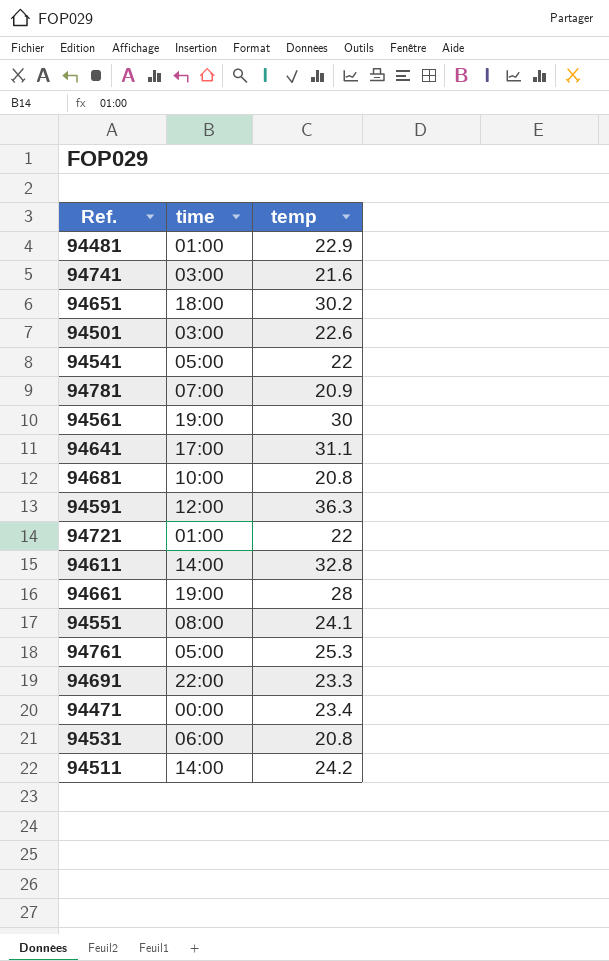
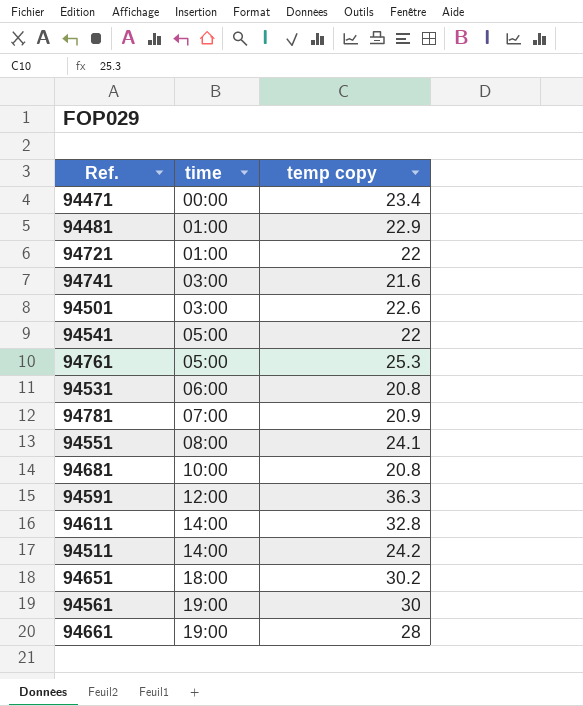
row order: none -> time ascending
column name: temp -> temp copy
row 94641: 17:00 | 31.1 -> none
row 94691: 22:00 | 23.3 -> none

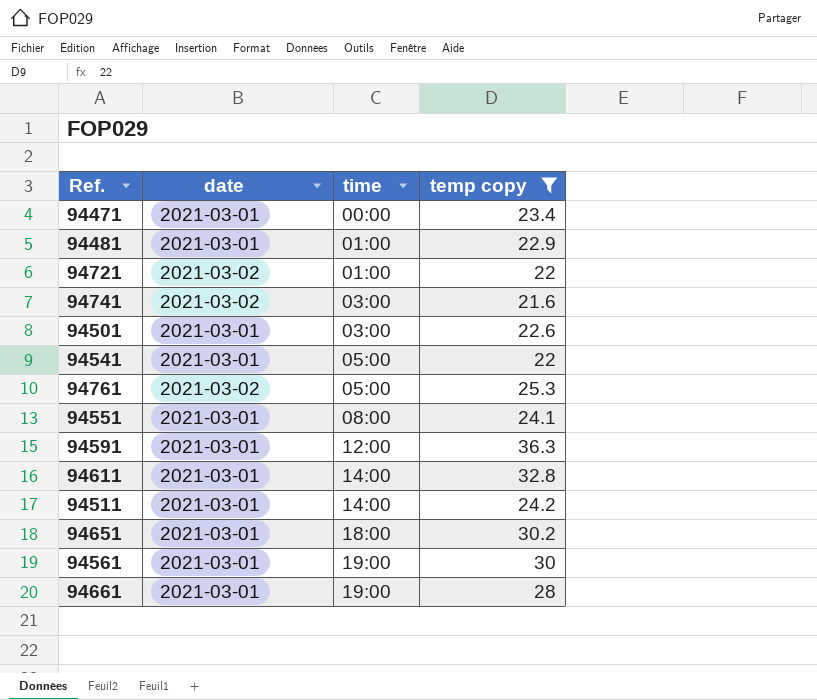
filter: none -> temp copy >= 21.6
column date | position: none -> 2

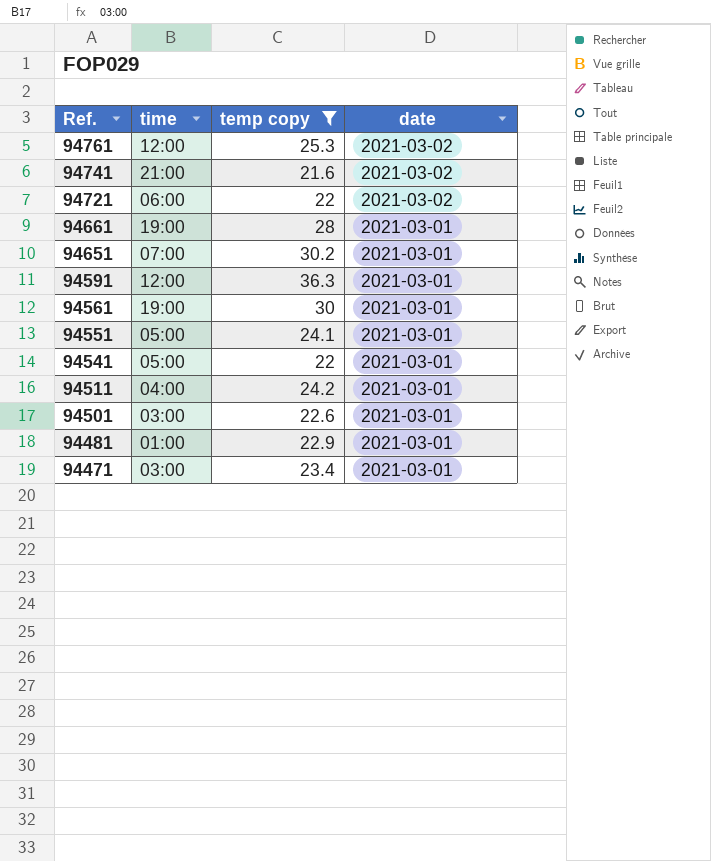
row order: time ascending -> Ref. descending
column date | position: 2 -> 4
row 94611: 2021-03-01 | 14:00 | 32.8 -> none
94761 | time: 05:00 -> 12:00
94741 | time: 03:00 -> 21:00
94721 | time: 01:00 -> 06:00
94651 | time: 18:00 -> 07:00
94551 | time: 08:00 -> 05:00
94511 | time: 14:00 -> 04:00
94471 | time: 00:00 -> 03:00

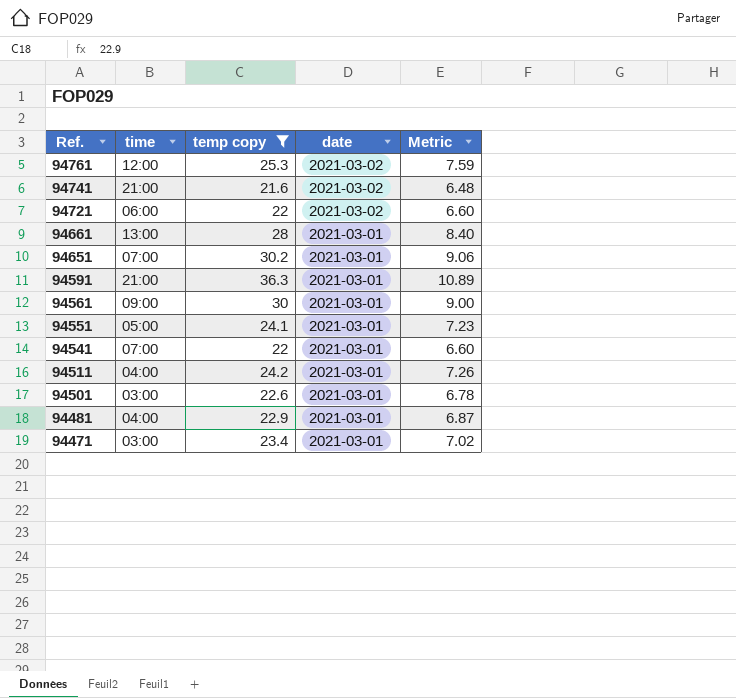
column Metric | formula: none -> [temp copy] * 0.3
94661 | time: 19:00 -> 13:00
94591 | time: 12:00 -> 21:00
94561 | time: 19:00 -> 09:00
94541 | time: 05:00 -> 07:00
94481 | time: 01:00 -> 04:00

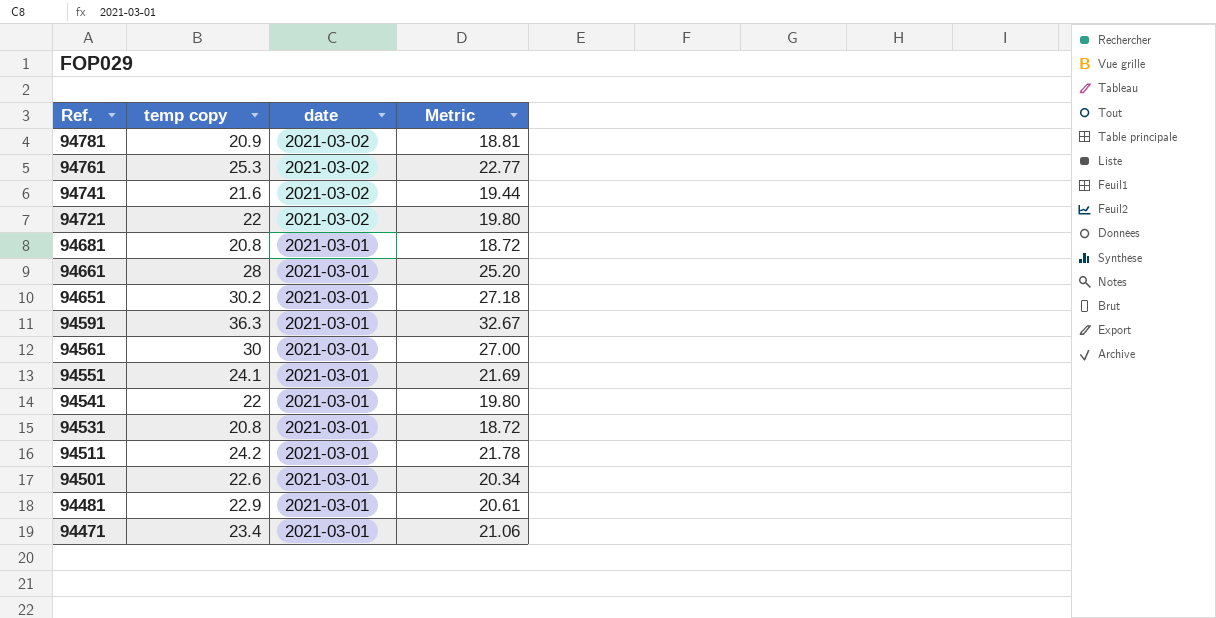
filter: temp copy >= 21.6 -> none
column time | position: 2 -> none
column Metric | formula: [temp copy] * 0.3 -> [temp copy] * 0.9

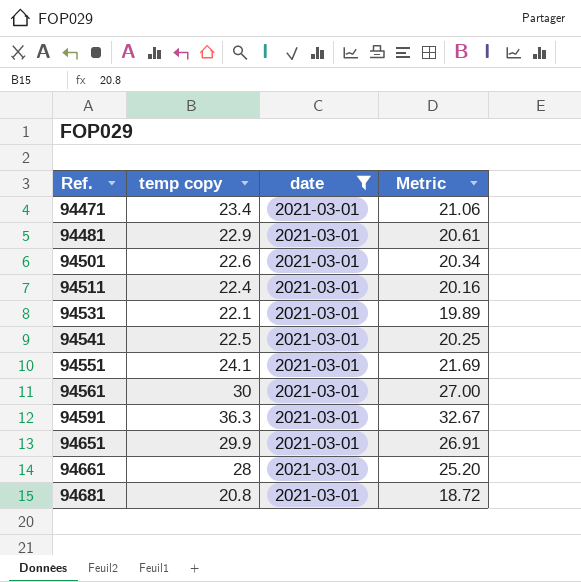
filter: none -> date = 2021-03-01
row order: Ref. descending -> Ref. ascending
94511 | temp copy: 24.2 -> 22.4
94511 | Metric: 21.78 -> 20.16
94531 | temp copy: 20.8 -> 22.1
94531 | Metric: 18.72 -> 19.89
94541 | temp copy: 22 -> 22.5
94541 | Metric: 19.80 -> 20.25
94651 | temp copy: 30.2 -> 29.9
94651 | Metric: 27.18 -> 26.91

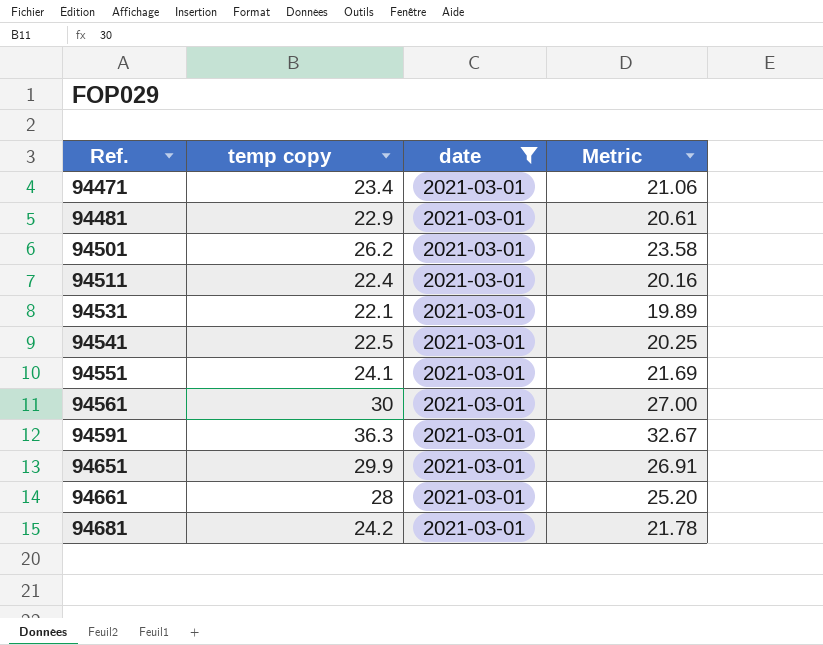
94501 | temp copy: 22.6 -> 26.2
94501 | Metric: 20.34 -> 23.58
94681 | temp copy: 20.8 -> 24.2
94681 | Metric: 18.72 -> 21.78

